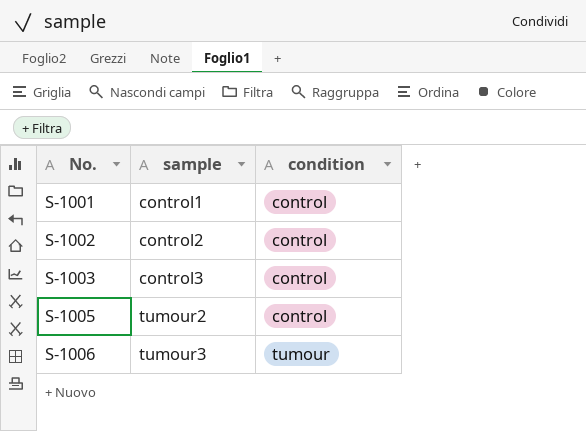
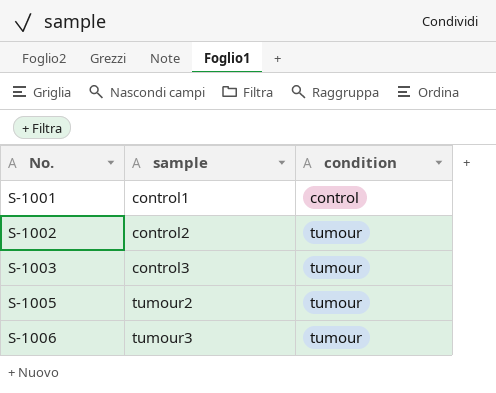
S-1002 | condition: control -> tumour
S-1003 | condition: control -> tumour
S-1005 | condition: control -> tumour

